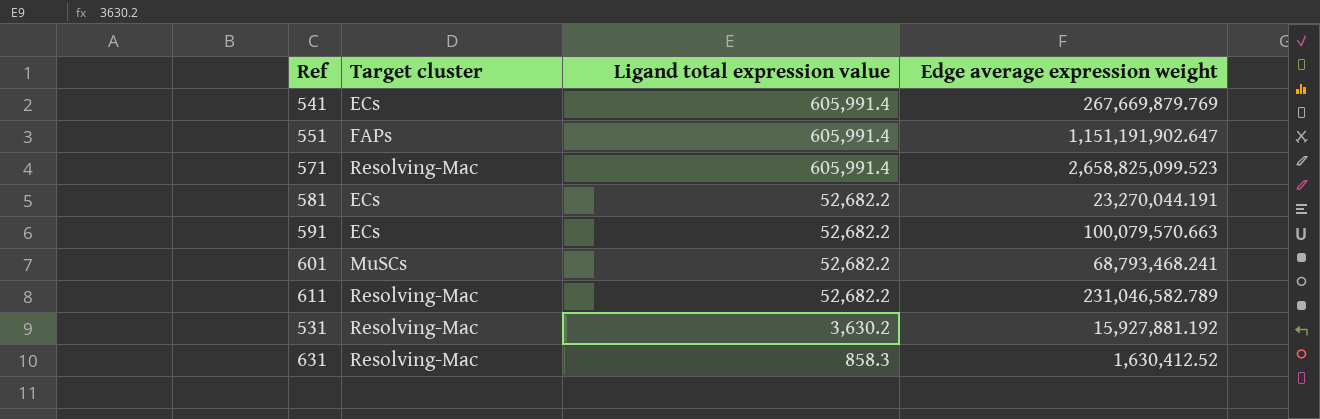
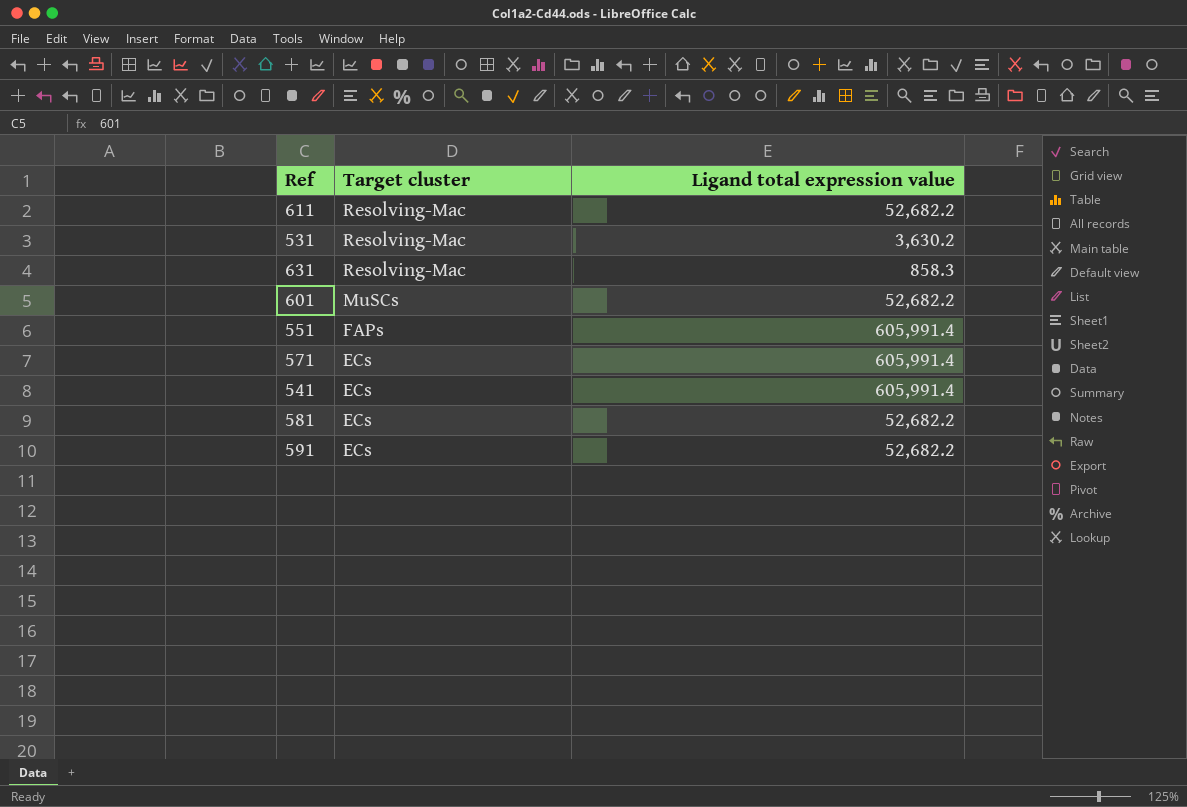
row order: Ligand total expression value descending -> Target cluster descending
column Edge average expression weight | position: 4 -> none
571 | Target cluster: Resolving-Mac -> ECs

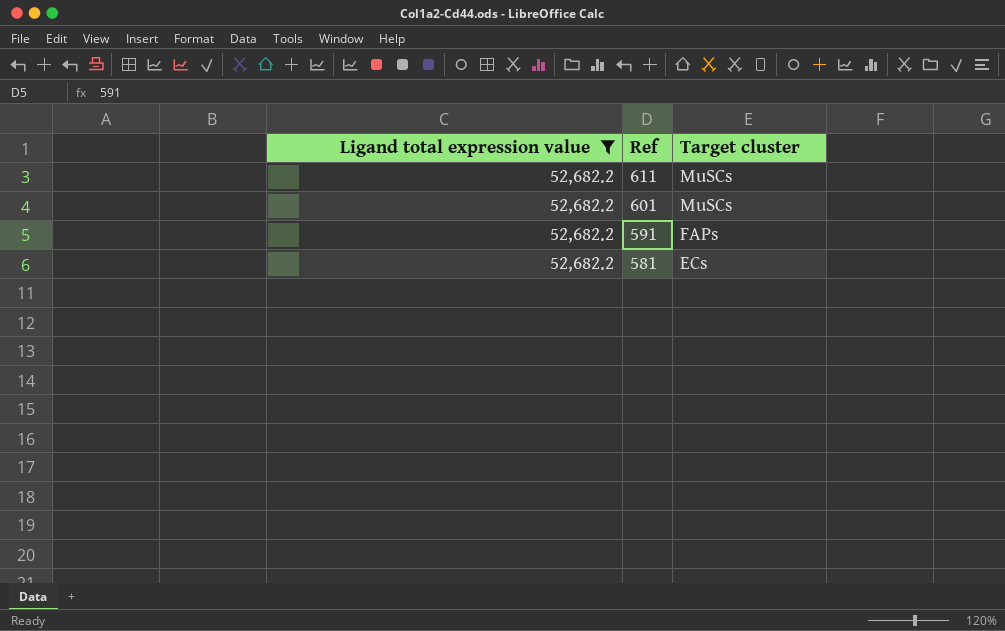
filter: none -> Ligand total expression value = 52,682.2
row order: Target cluster descending -> Ref descending
column Ligand total expression value | position: 3 -> 1
611 | Target cluster: Resolving-Mac -> MuSCs
591 | Target cluster: ECs -> FAPs

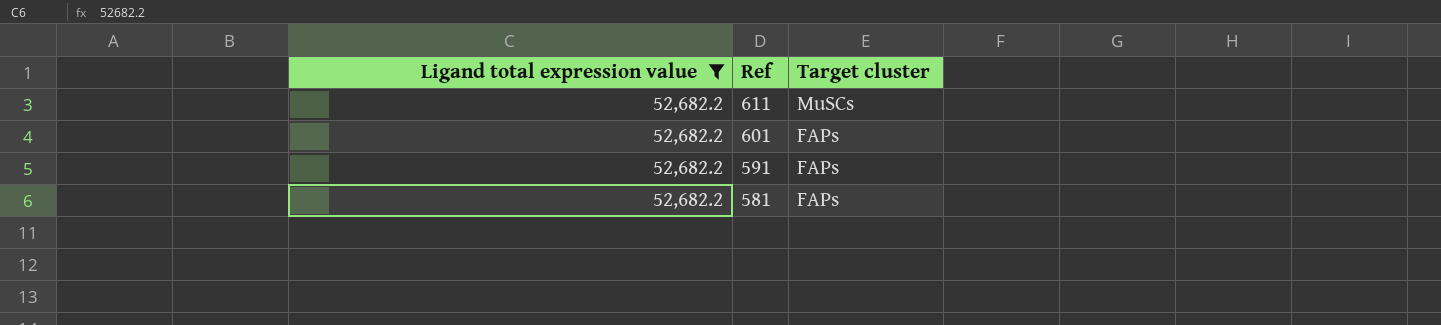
601 | Target cluster: MuSCs -> FAPs
581 | Target cluster: ECs -> FAPs

